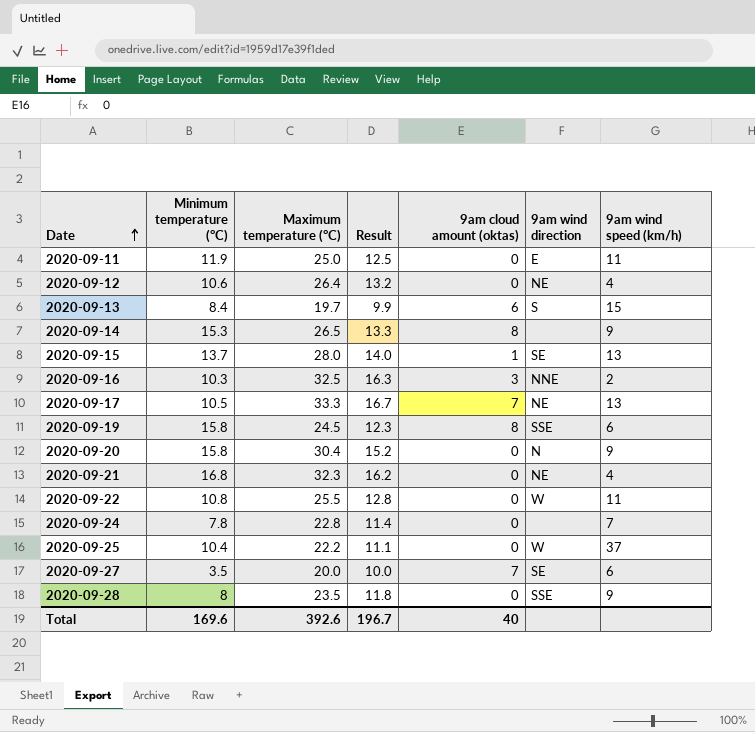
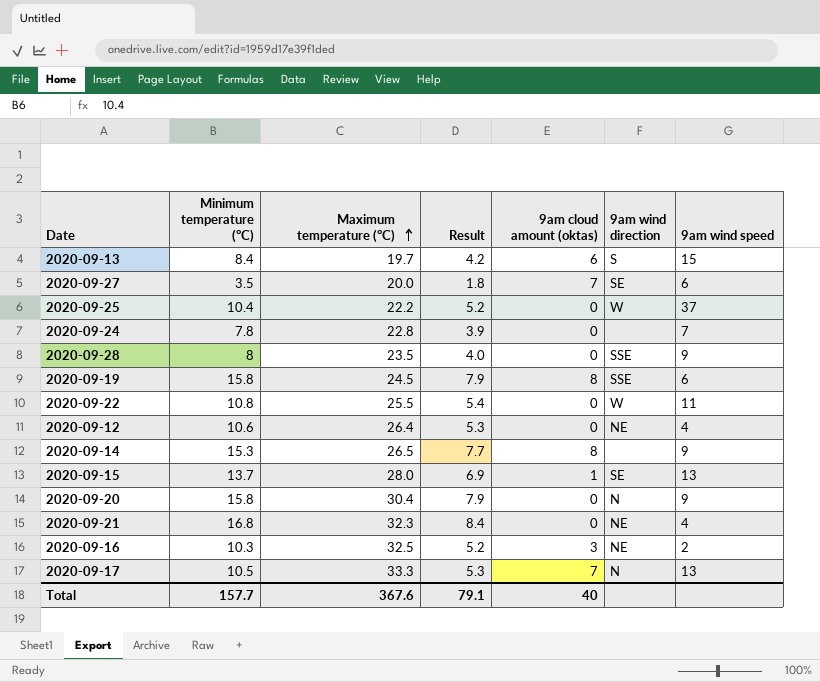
row order: Date ascending -> Maximum temperature (°C) ascending
column Result | formula: [Maximum temperature (°C)] * 0.5 -> [Minimum temperature (°C)] * 0.5
column name: 9am wind speed (km/h) -> 9am wind speed
row 2020-09-11: 11.9 | 25.0 | 12.5 | 0 | E | 11 -> none
2020-09-16 | 9am wind direction: NNE -> NE
2020-09-17 | 9am wind direction: NE -> N
Total | Minimum temperature (°C): 169.6 -> 157.7
Total | Maximum temperature (°C): 392.6 -> 367.6
Total | Result: 196.7 -> 79.1

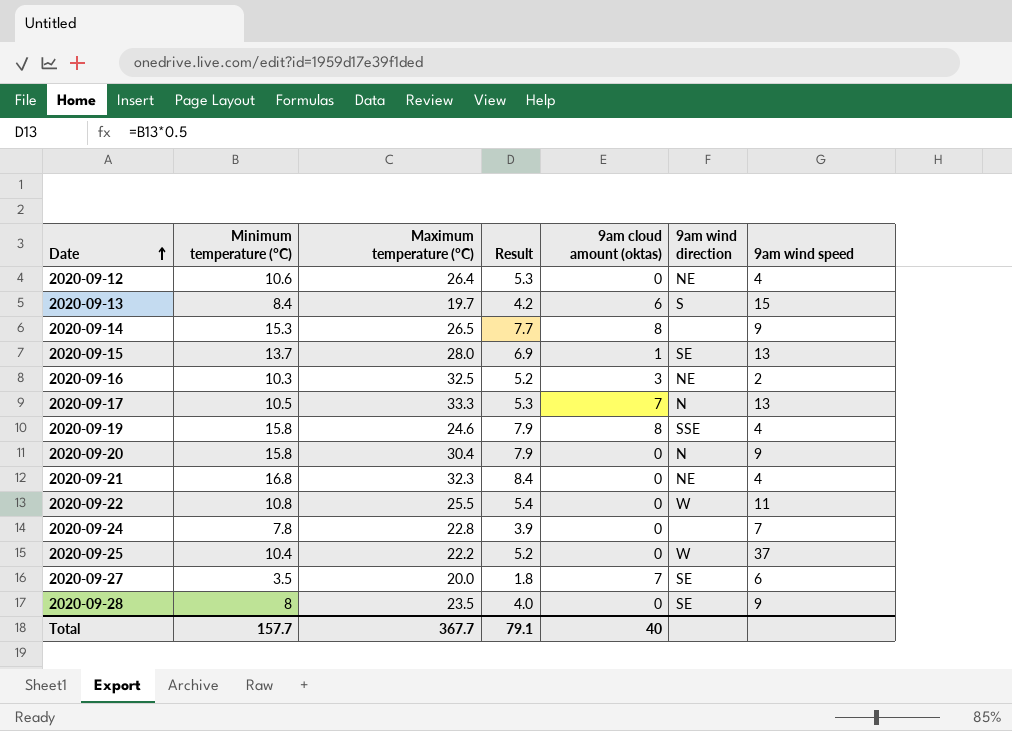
row order: Maximum temperature (°C) ascending -> Date ascending
2020-09-19 | Maximum temperature (°C): 24.5 -> 24.6
2020-09-19 | 9am wind speed: 6 -> 4
2020-09-28 | 9am wind direction: SSE -> SE
Total | Maximum temperature (°C): 367.6 -> 367.7

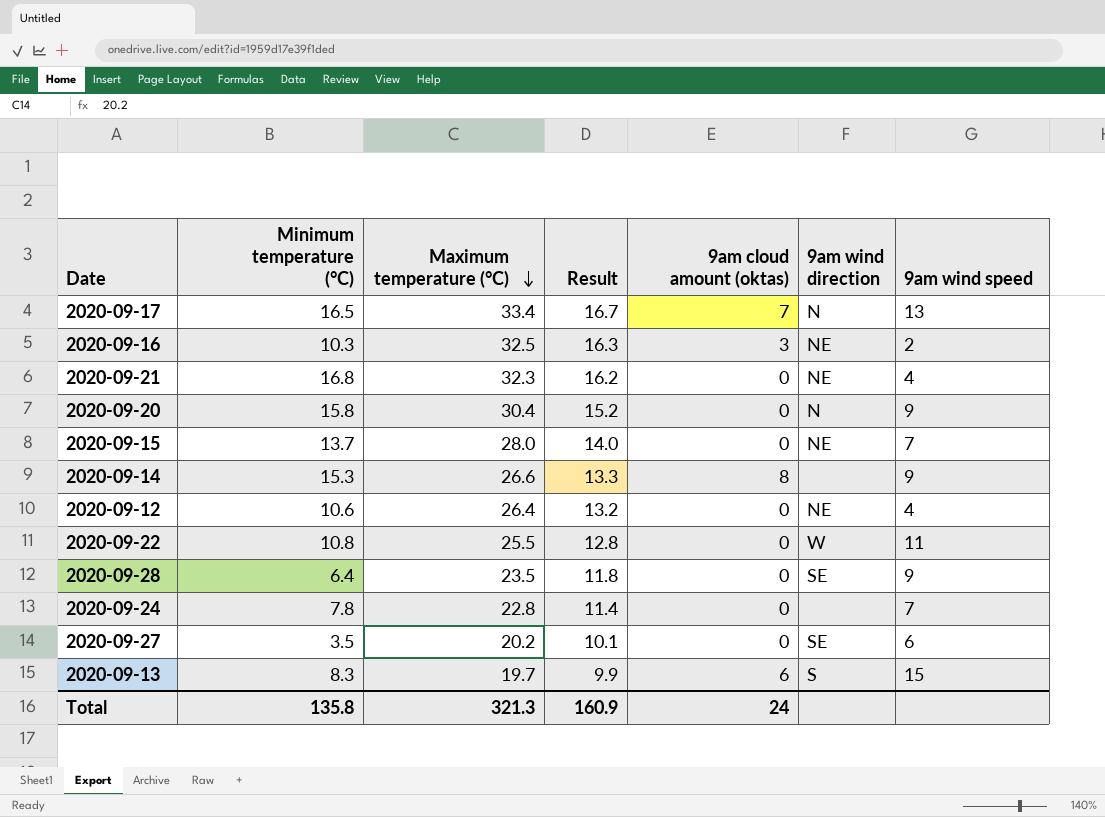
row order: Date ascending -> Maximum temperature (°C) descending
column Result | formula: [Minimum temperature (°C)] * 0.5 -> [Maximum temperature (°C)] * 0.5
row 2020-09-19: 15.8 | 24.6 | 7.9 | 8 | SSE | 4 -> none
row 2020-09-25: 10.4 | 22.2 | 5.2 | 0 | W | 37 -> none
2020-09-17 | Minimum temperature (°C): 10.5 -> 16.5
2020-09-17 | Maximum temperature (°C): 33.3 -> 33.4
2020-09-15 | 9am cloud amount (oktas): 1 -> 0
2020-09-15 | 9am wind direction: SE -> NE
2020-09-15 | 9am wind speed: 13 -> 7
2020-09-14 | Maximum temperature (°C): 26.5 -> 26.6
2020-09-28 | Minimum temperature (°C): 8 -> 6.4
2020-09-27 | Maximum temperature (°C): 20.0 -> 20.2
2020-09-27 | 9am cloud amount (oktas): 7 -> 0
2020-09-13 | Minimum temperature (°C): 8.4 -> 8.3
Total | Minimum temperature (°C): 157.7 -> 135.8
Total | Maximum temperature (°C): 367.7 -> 321.3
Total | Result: 79.1 -> 160.9
Total | 9am cloud amount (oktas): 40 -> 24

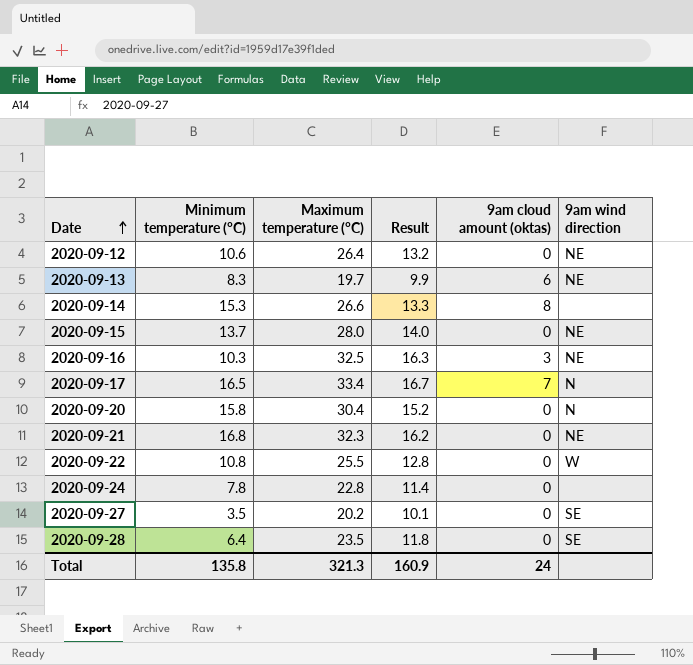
row order: Maximum temperature (°C) descending -> Date ascending
column 9am wind speed | position: 7 -> none
2020-09-13 | 9am wind direction: S -> NE

